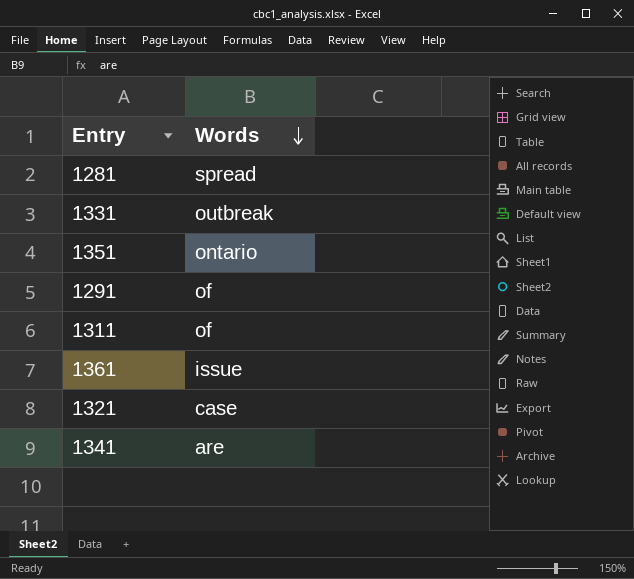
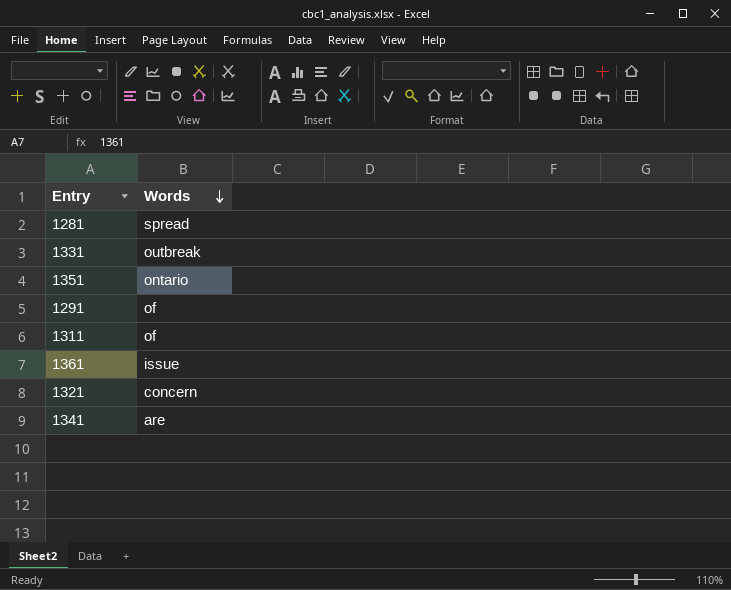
1321 | Words: case -> concern

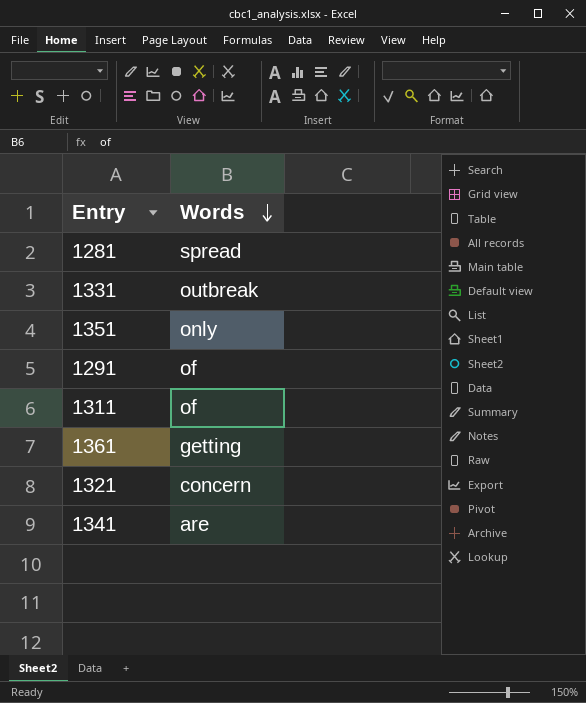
1351 | Words: ontario -> only
1361 | Words: issue -> getting

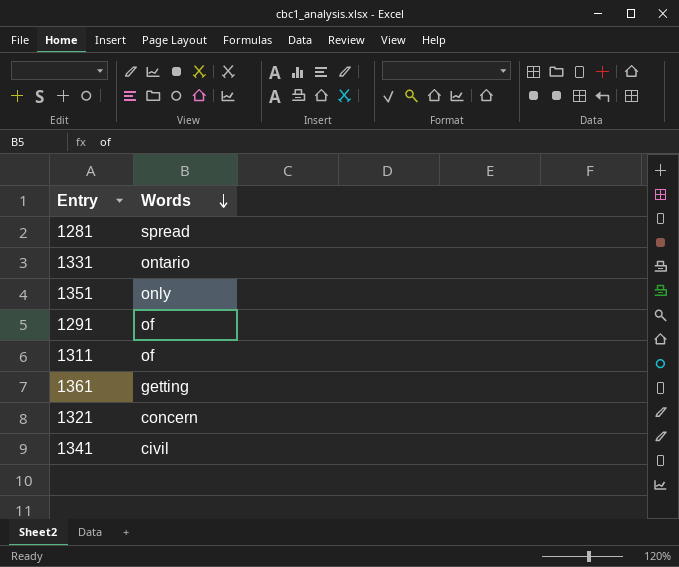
1331 | Words: outbreak -> ontario
1341 | Words: are -> civil

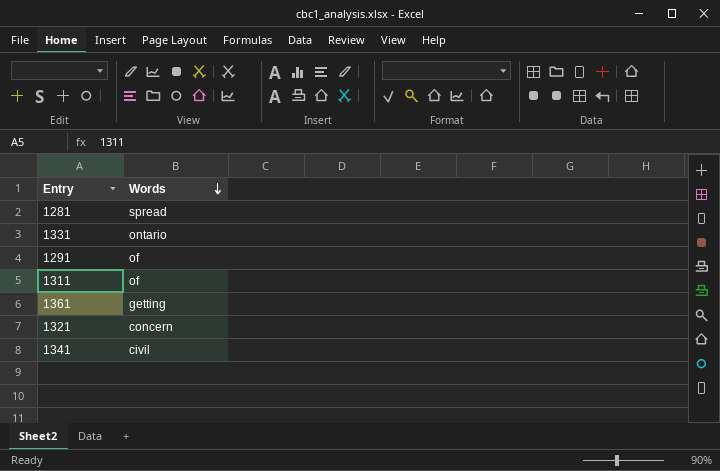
row 1351: only -> none

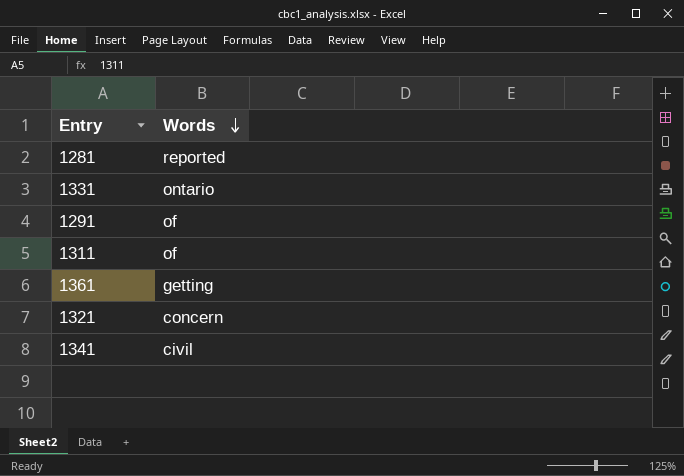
1281 | Words: spread -> reported

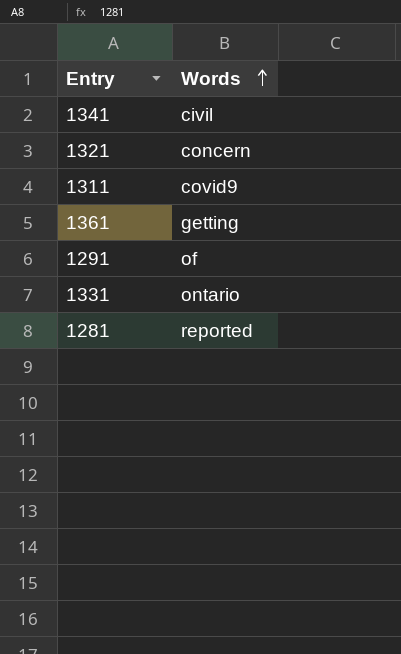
row order: Words descending -> Words ascending
1311 | Words: of -> covid9

